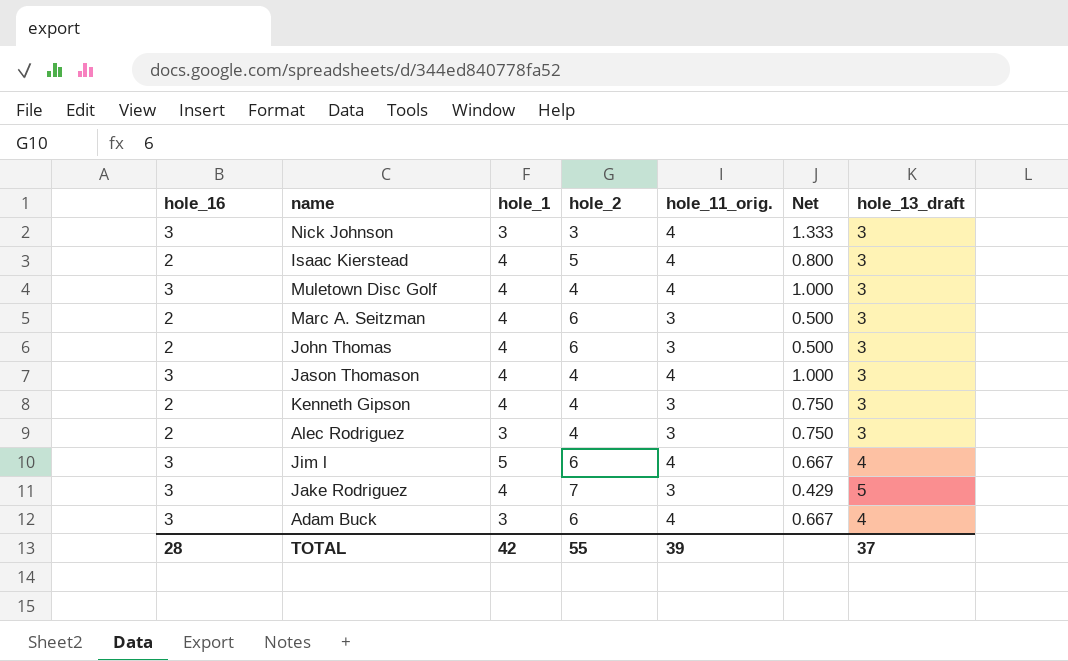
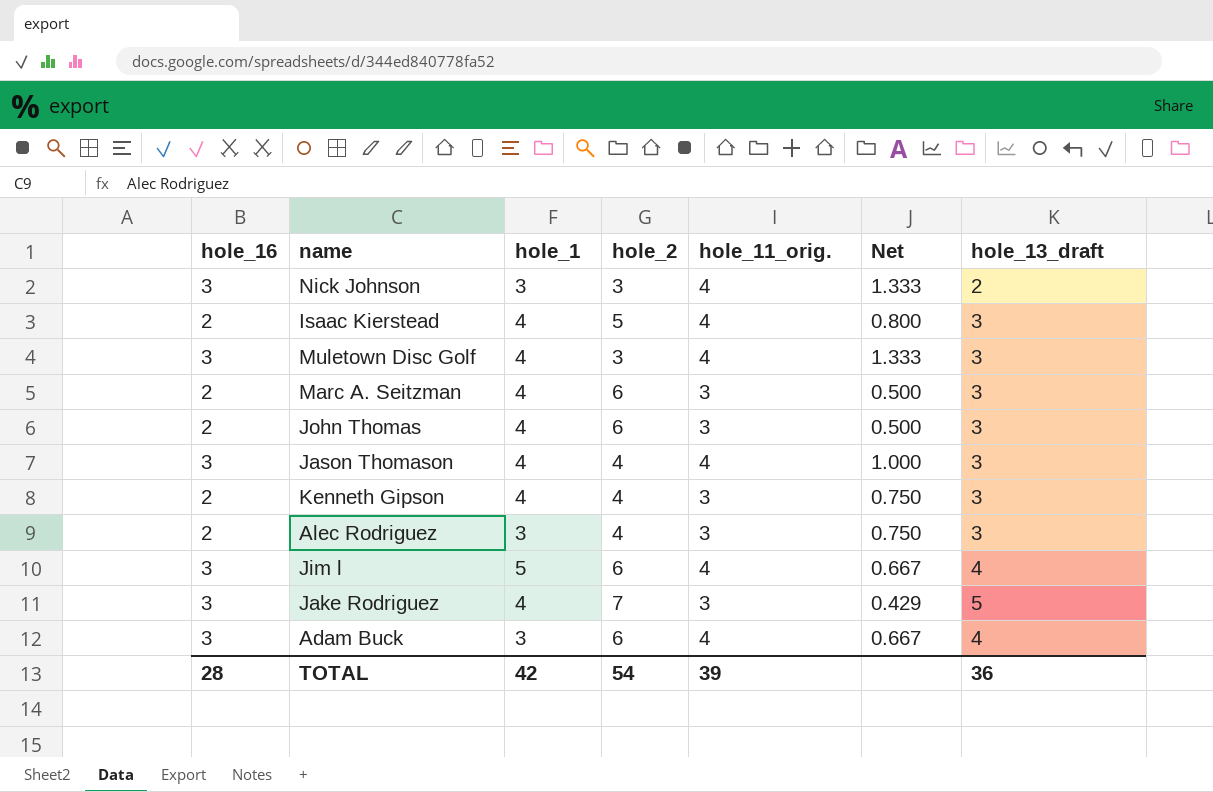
Nick Johnson | hole_13_draft: 3 -> 2
Muletown Disc Golf | hole_2: 4 -> 3
Muletown Disc Golf | Net: 1.000 -> 1.333
TOTAL | hole_2: 55 -> 54
TOTAL | hole_13_draft: 37 -> 36

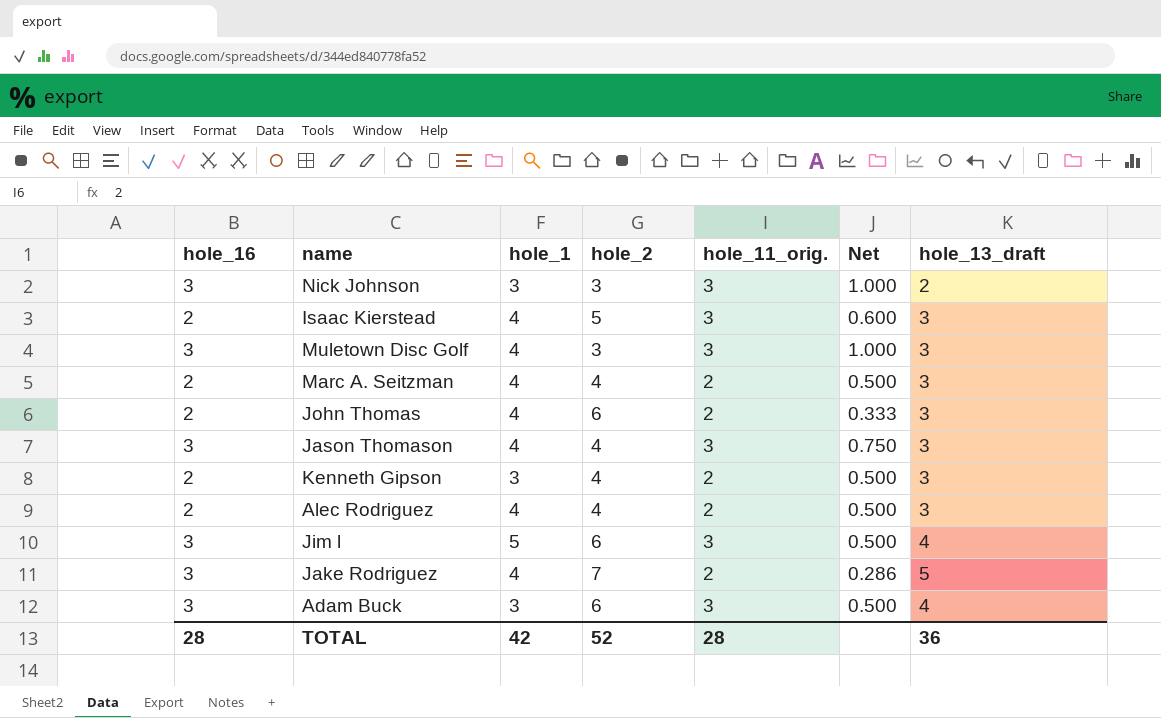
Nick Johnson | hole_11_orig.: 4 -> 3
Nick Johnson | Net: 1.333 -> 1.000
Isaac Kierstead | hole_11_orig.: 4 -> 3
Isaac Kierstead | Net: 0.800 -> 0.600
Muletown Disc Golf | hole_11_orig.: 4 -> 3
Muletown Disc Golf | Net: 1.333 -> 1.000
Marc A. Seitzman | hole_2: 6 -> 4
Marc A. Seitzman | hole_11_orig.: 3 -> 2
John Thomas | hole_11_orig.: 3 -> 2
John Thomas | Net: 0.500 -> 0.333
Jason Thomason | hole_11_orig.: 4 -> 3
Jason Thomason | Net: 1.000 -> 0.750
Kenneth Gipson | hole_1: 4 -> 3
Kenneth Gipson | hole_11_orig.: 3 -> 2
Kenneth Gipson | Net: 0.750 -> 0.500
Alec Rodriguez | hole_1: 3 -> 4
Alec Rodriguez | hole_11_orig.: 3 -> 2
Alec Rodriguez | Net: 0.750 -> 0.500
Jim l | hole_11_orig.: 4 -> 3
Jim l | Net: 0.667 -> 0.500
Jake Rodriguez | hole_11_orig.: 3 -> 2
Jake Rodriguez | Net: 0.429 -> 0.286
Adam Buck | hole_11_orig.: 4 -> 3
Adam Buck | Net: 0.667 -> 0.500
TOTAL | hole_2: 54 -> 52
TOTAL | hole_11_orig.: 39 -> 28

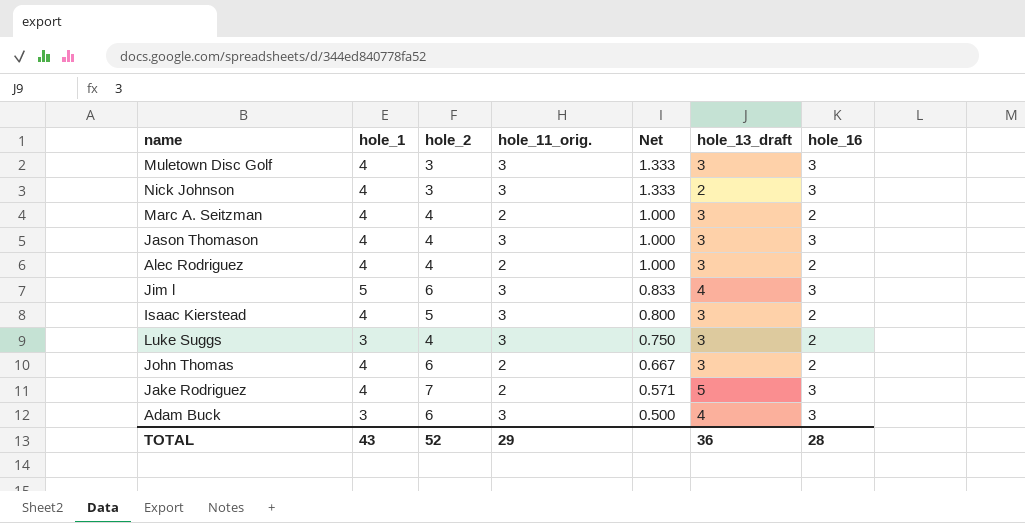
row order: none -> Net descending
column Net | formula: [hole_11_orig.] / [hole_2] -> [hole_1] / [hole_2]
column hole_16 | position: 1 -> 7
row Kenneth Gipson: 2 | 3 | 4 | 2 | 0.500 | 3 -> none
Nick Johnson | hole_1: 3 -> 4
row Luke Suggs: none -> 3 | 4 | 3 | 0.750 | 3 | 2
TOTAL | hole_1: 42 -> 43
TOTAL | hole_11_orig.: 28 -> 29

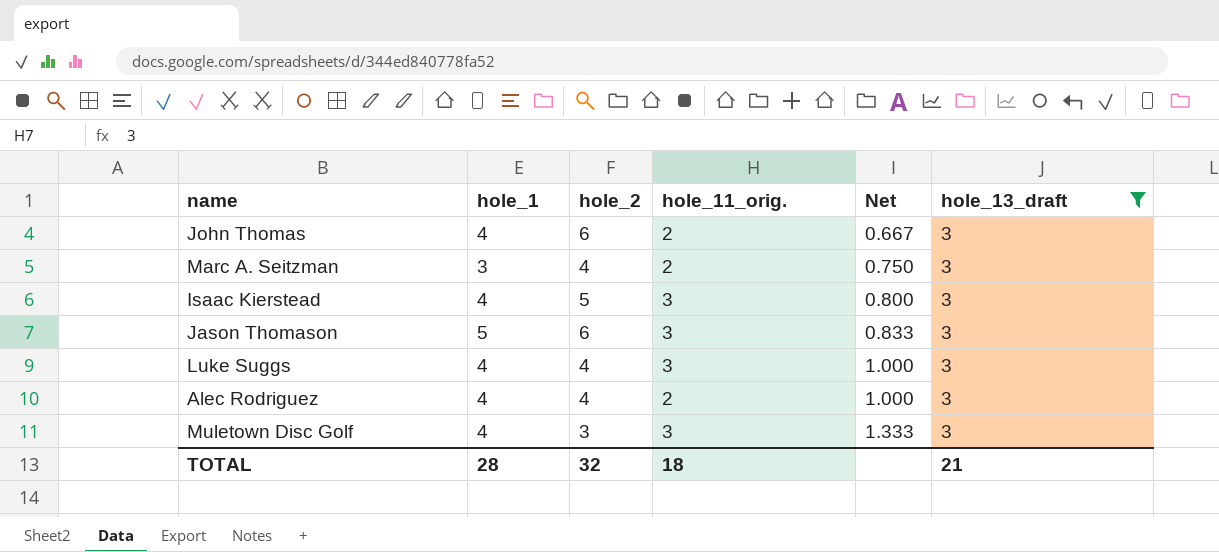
filter: none -> hole_13_draft = 3
row order: Net descending -> Net ascending
column hole_16 | position: 7 -> none
Marc A. Seitzman | hole_1: 4 -> 3
Marc A. Seitzman | Net: 1.000 -> 0.750
Jason Thomason | hole_1: 4 -> 5
Jason Thomason | hole_2: 4 -> 6
Jason Thomason | Net: 1.000 -> 0.833
Luke Suggs | hole_1: 3 -> 4
Luke Suggs | Net: 0.750 -> 1.000
TOTAL | hole_1: 43 -> 28
TOTAL | hole_2: 52 -> 32
TOTAL | hole_11_orig.: 29 -> 18
TOTAL | hole_13_draft: 36 -> 21

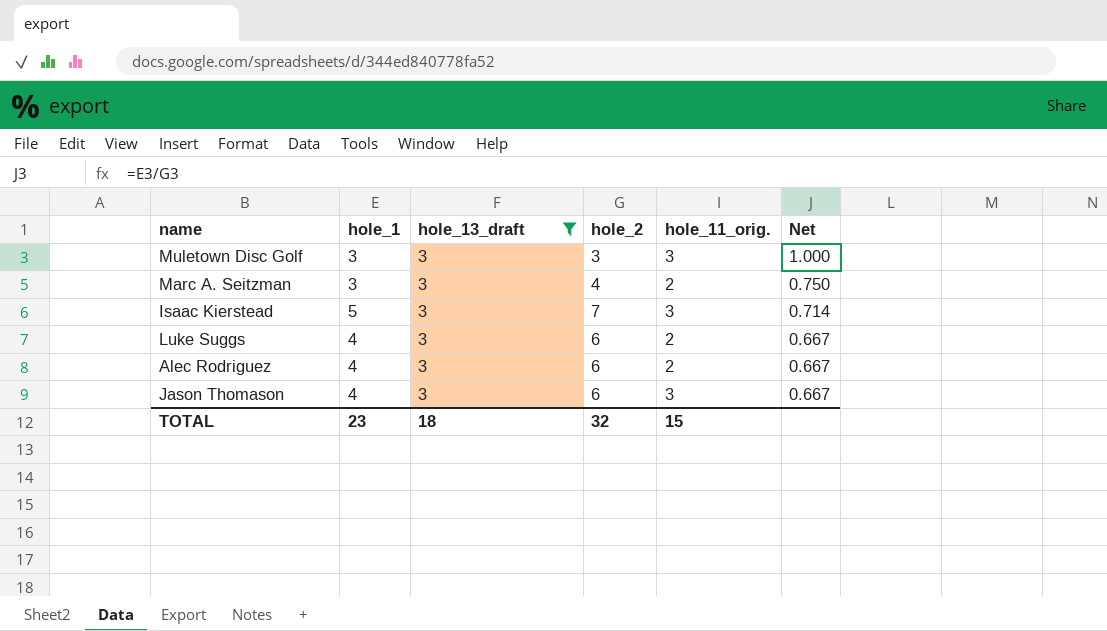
row order: Net ascending -> Net descending
column hole_13_draft | position: 6 -> 3
row John Thomas: 4 | 6 | 2 | 0.667 | 3 -> none
Muletown Disc Golf | hole_1: 4 -> 3
Muletown Disc Golf | Net: 1.333 -> 1.000
Isaac Kierstead | hole_1: 4 -> 5
Isaac Kierstead | hole_2: 5 -> 7
Isaac Kierstead | Net: 0.800 -> 0.714
Luke Suggs | hole_2: 4 -> 6
Luke Suggs | hole_11_orig.: 3 -> 2
Luke Suggs | Net: 1.000 -> 0.667
Alec Rodriguez | hole_2: 4 -> 6
Alec Rodriguez | Net: 1.000 -> 0.667
Jason Thomason | hole_1: 5 -> 4
Jason Thomason | Net: 0.833 -> 0.667
TOTAL | hole_1: 28 -> 23
TOTAL | hole_13_draft: 21 -> 18
TOTAL | hole_11_orig.: 18 -> 15

